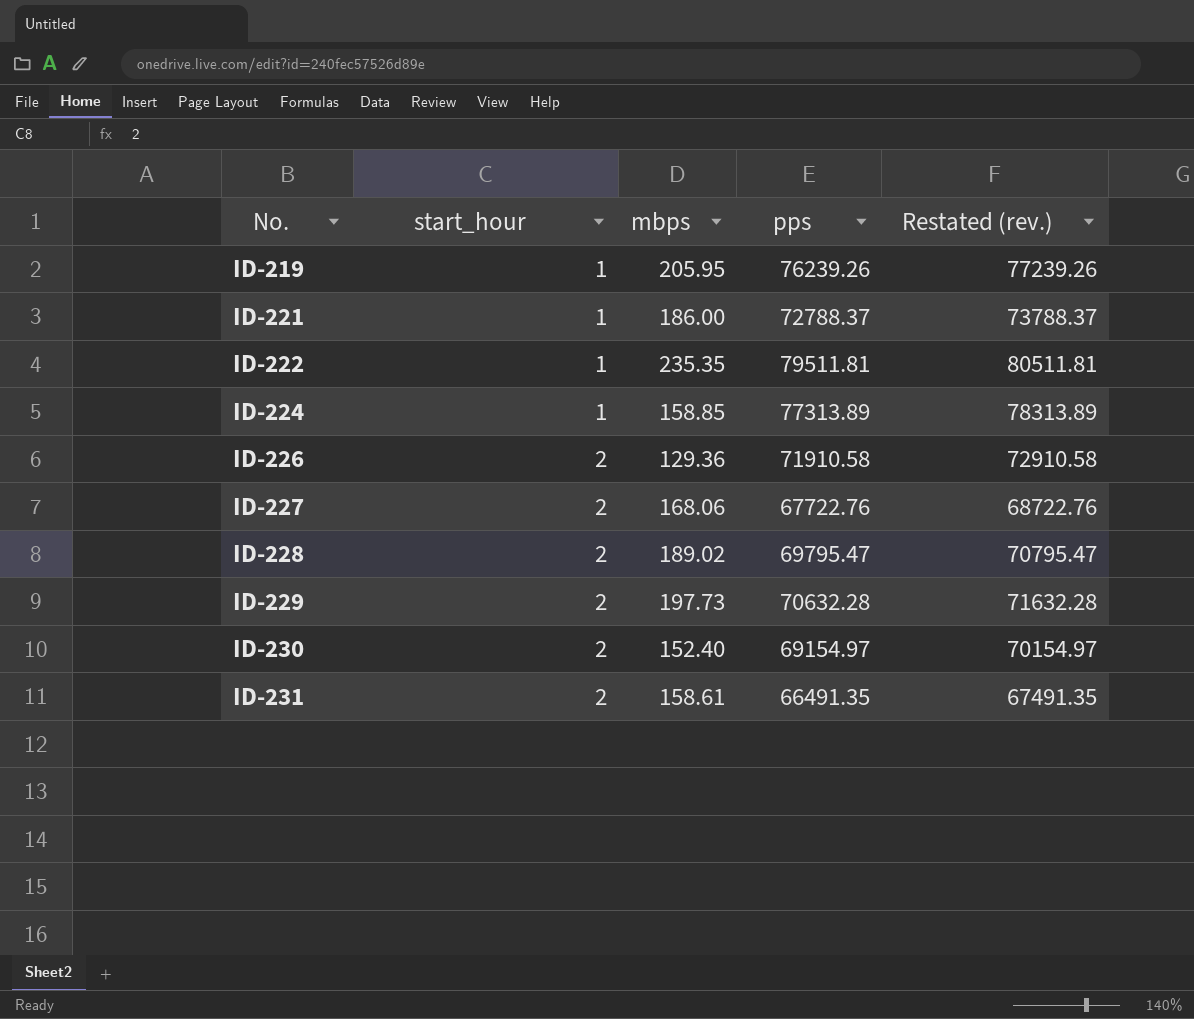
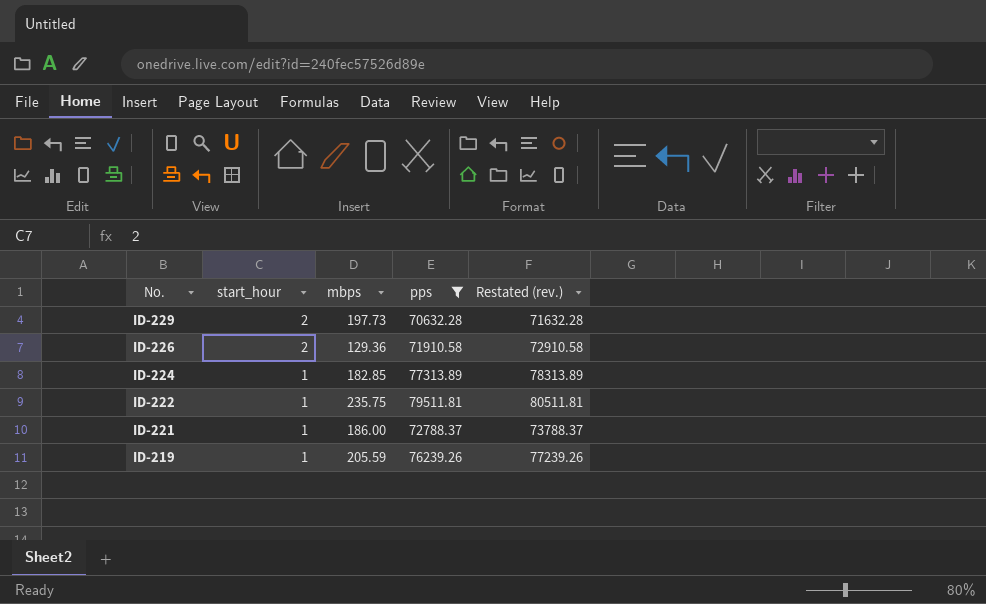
filter: none -> pps >= 70632.28
row order: No. ascending -> No. descending
ID-224 | mbps: 158.85 -> 182.85
ID-222 | mbps: 235.35 -> 235.75
ID-219 | mbps: 205.95 -> 205.59

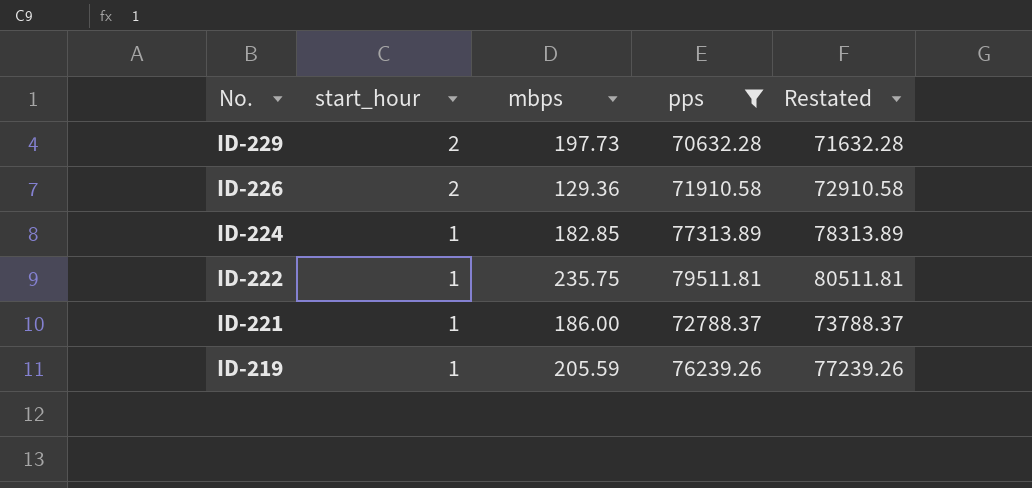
column name: Restated (rev.) -> Restated

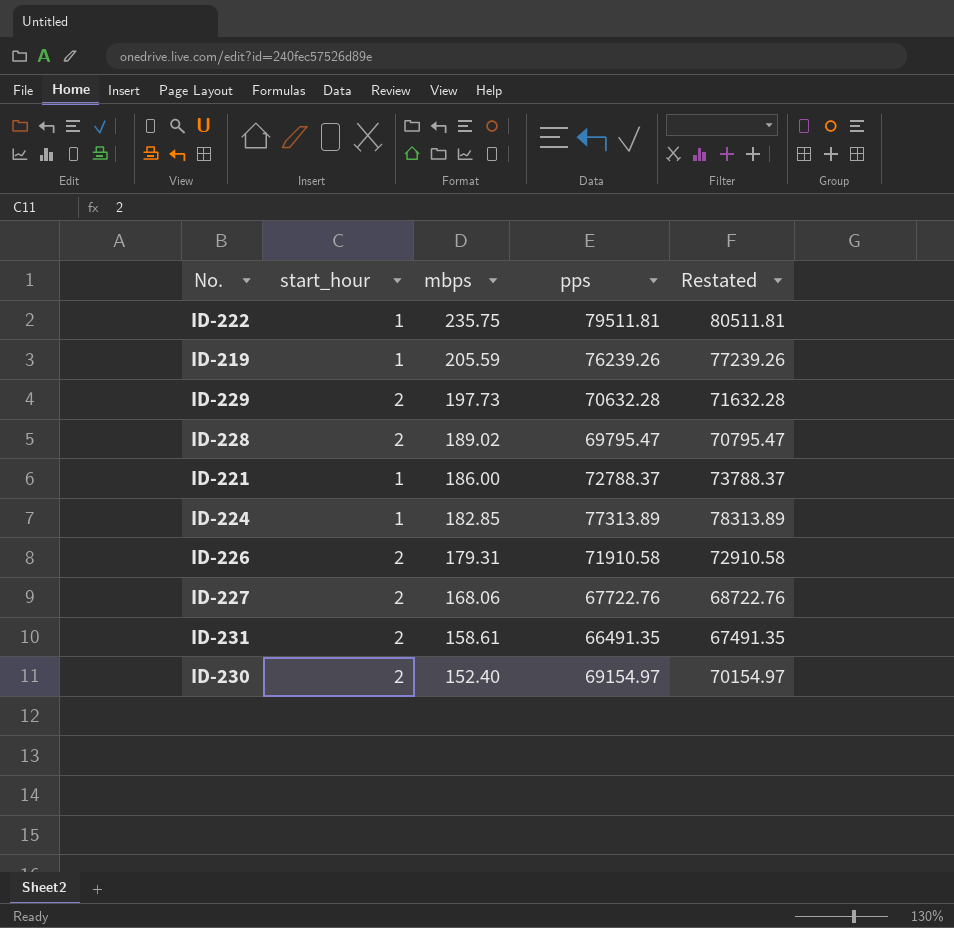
filter: pps >= 70632.28 -> none
row order: No. descending -> mbps descending
ID-226 | mbps: 129.36 -> 179.31

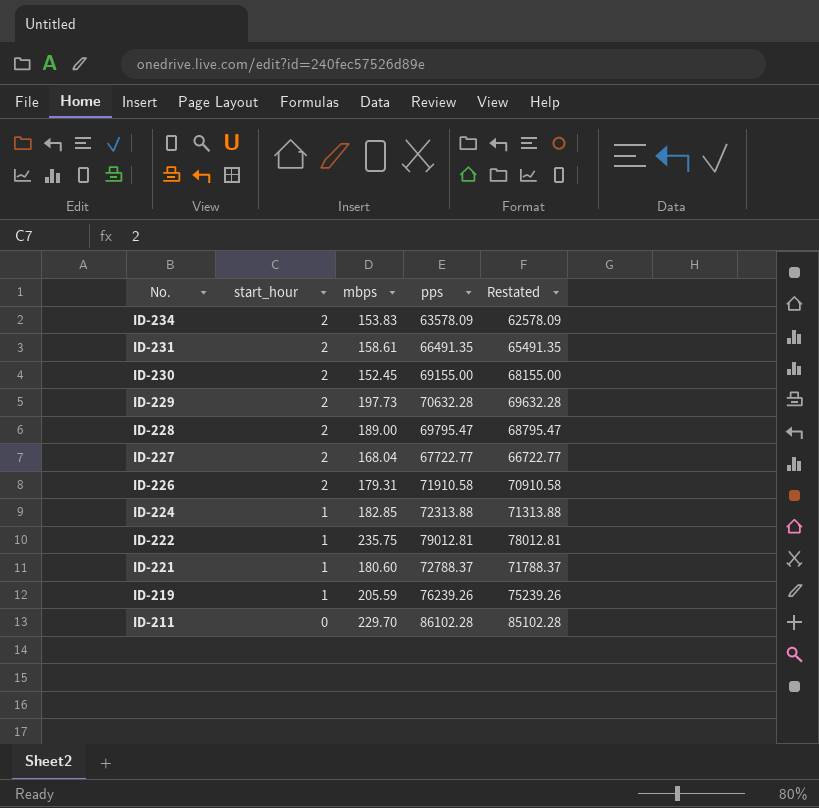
row order: mbps descending -> No. descending
column Restated | formula: [pps] + 1000 -> [pps] - 1000
row ID-234: none -> 2 | 153.83 | 63578.09 | 62578.09
ID-230 | mbps: 152.40 -> 152.45
ID-230 | pps: 69154.97 -> 69155.00
ID-228 | mbps: 189.02 -> 189.00
ID-227 | mbps: 168.06 -> 168.04
ID-227 | pps: 67722.76 -> 67722.77
ID-224 | pps: 77313.89 -> 72313.88
ID-222 | pps: 79511.81 -> 79012.81
ID-221 | mbps: 186.00 -> 180.60
row ID-211: none -> 0 | 229.70 | 86102.28 | 85102.28

